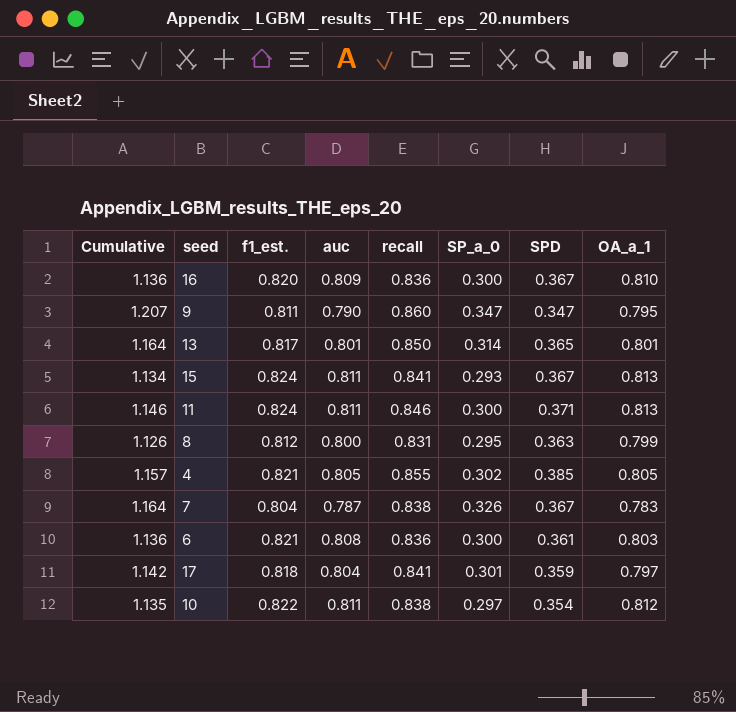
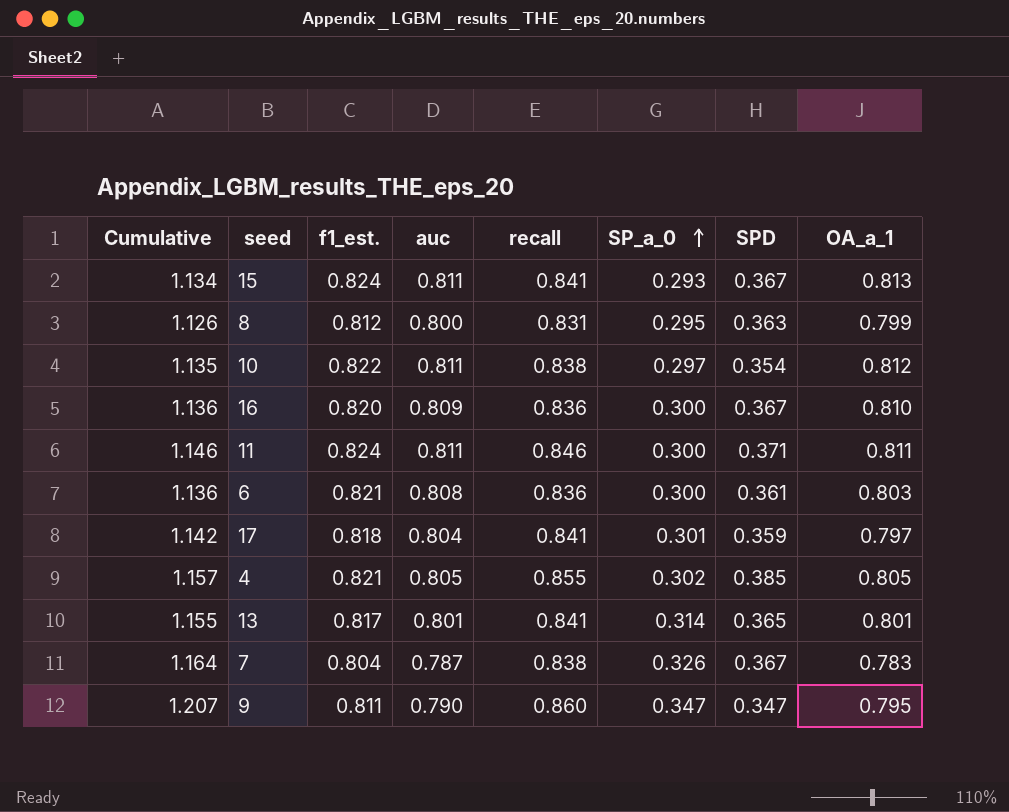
row order: none -> SP_a_0 ascending
11 | OA_a_1: 0.813 -> 0.811
13 | Cumulative: 1.164 -> 1.155
13 | recall: 0.850 -> 0.841

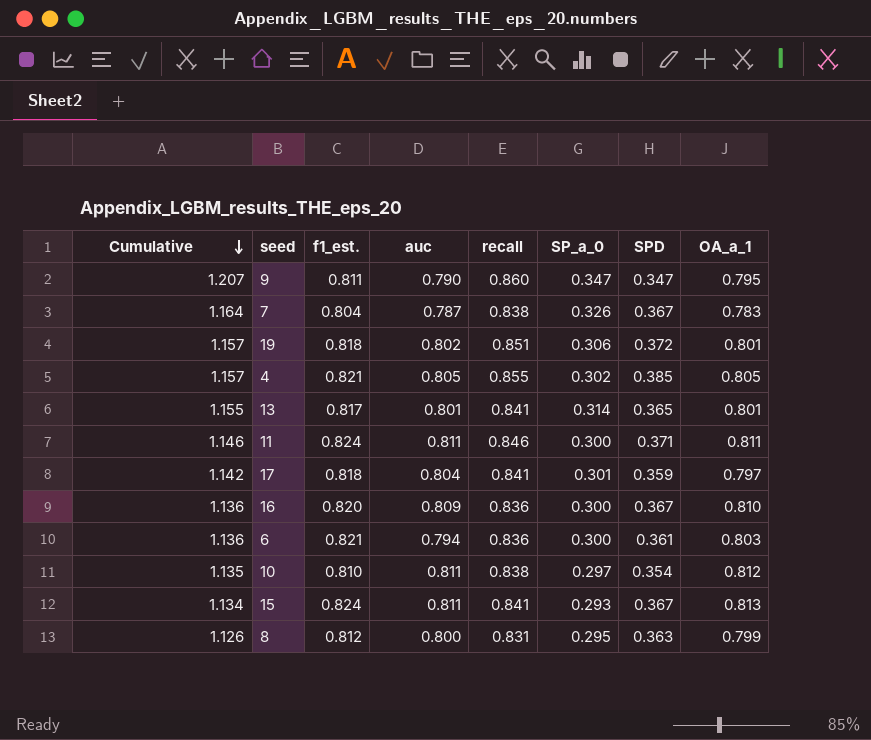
row order: SP_a_0 ascending -> Cumulative descending
row 19: none -> 1.157 | 0.818 | 0.802 | 0.851 | 0.306 | 0.372 | 0.801
6 | auc: 0.808 -> 0.794
10 | f1_est.: 0.822 -> 0.810

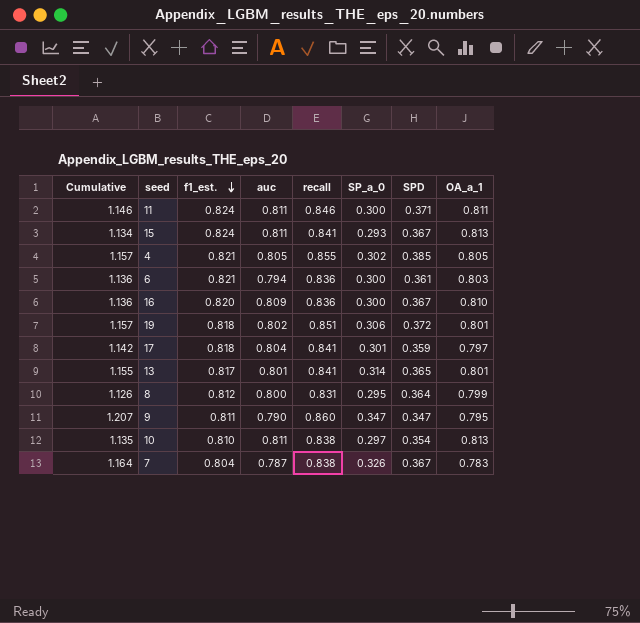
row order: Cumulative descending -> f1_est. descending
8 | SPD: 0.363 -> 0.364
10 | OA_a_1: 0.812 -> 0.813

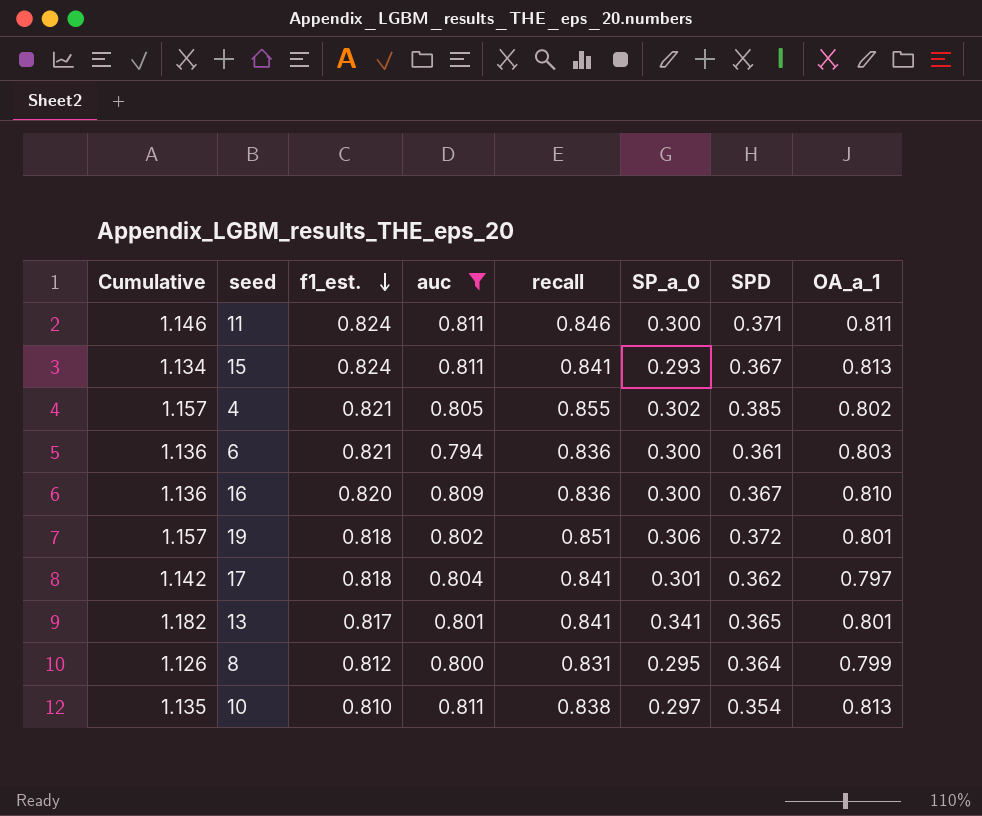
filter: none -> auc >= 0.794
4 | OA_a_1: 0.805 -> 0.802
17 | SPD: 0.359 -> 0.362
13 | Cumulative: 1.155 -> 1.182
13 | SP_a_0: 0.314 -> 0.341

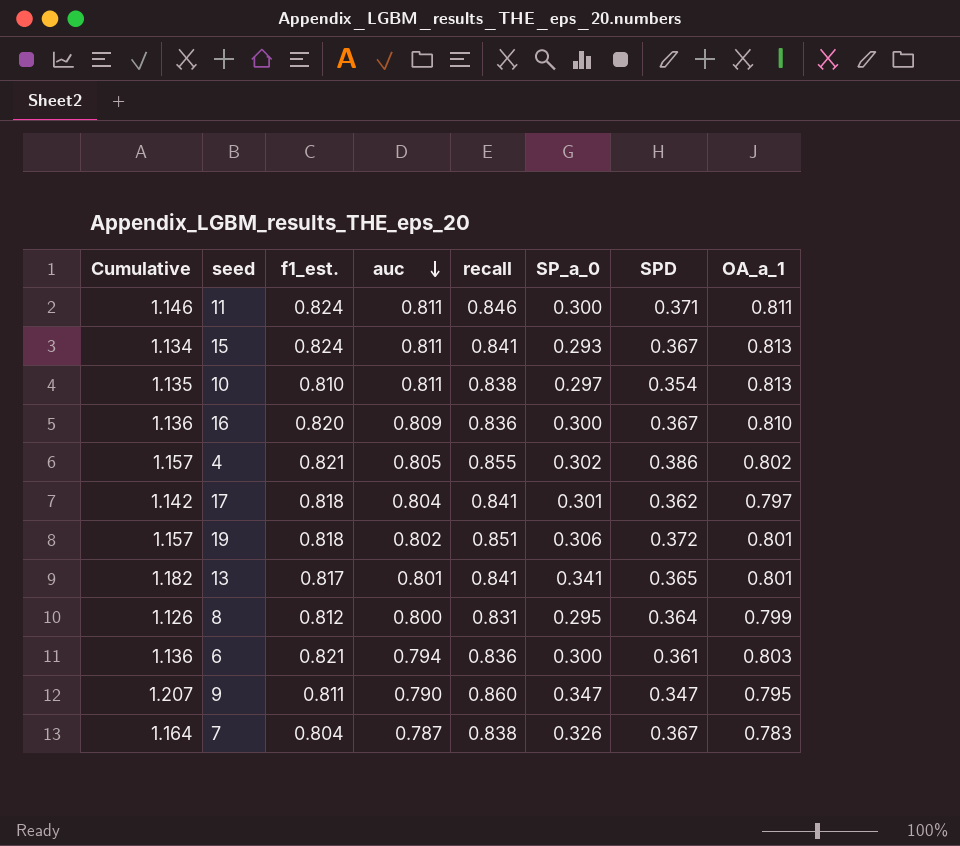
filter: auc >= 0.794 -> none
row order: f1_est. descending -> auc descending
4 | SPD: 0.385 -> 0.386

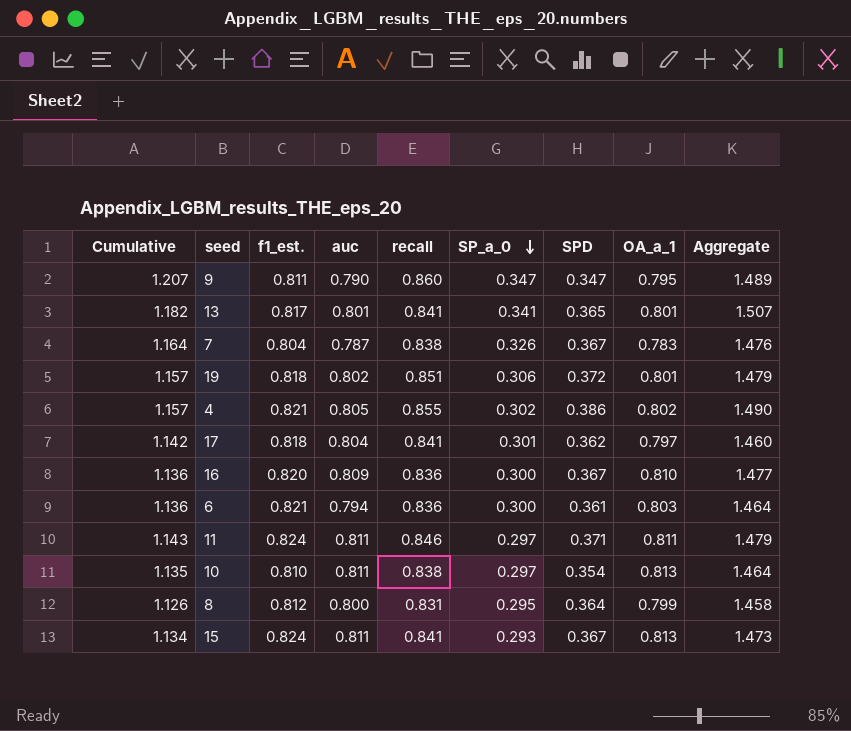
row order: auc descending -> SP_a_0 descending
column Aggregate | formula: none -> [SP_a_0] + [SPD] + [OA_a_1]
11 | Cumulative: 1.146 -> 1.143
11 | SP_a_0: 0.300 -> 0.297

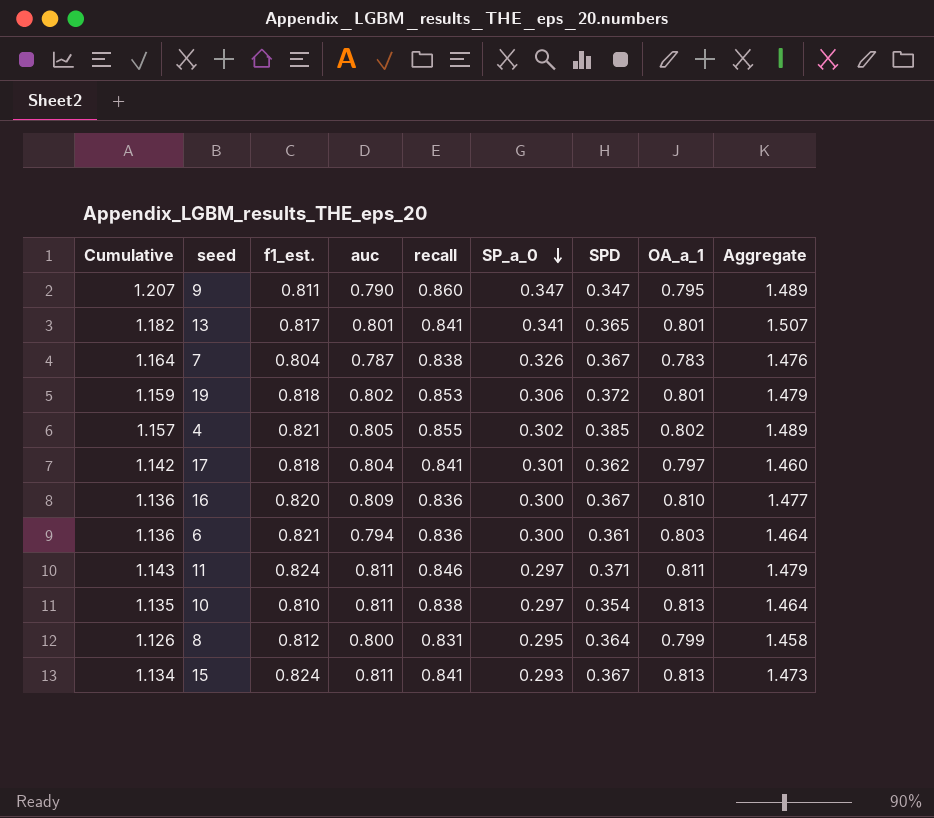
19 | Cumulative: 1.157 -> 1.159
19 | recall: 0.851 -> 0.853
4 | SPD: 0.386 -> 0.385
4 | Aggregate: 1.490 -> 1.489

